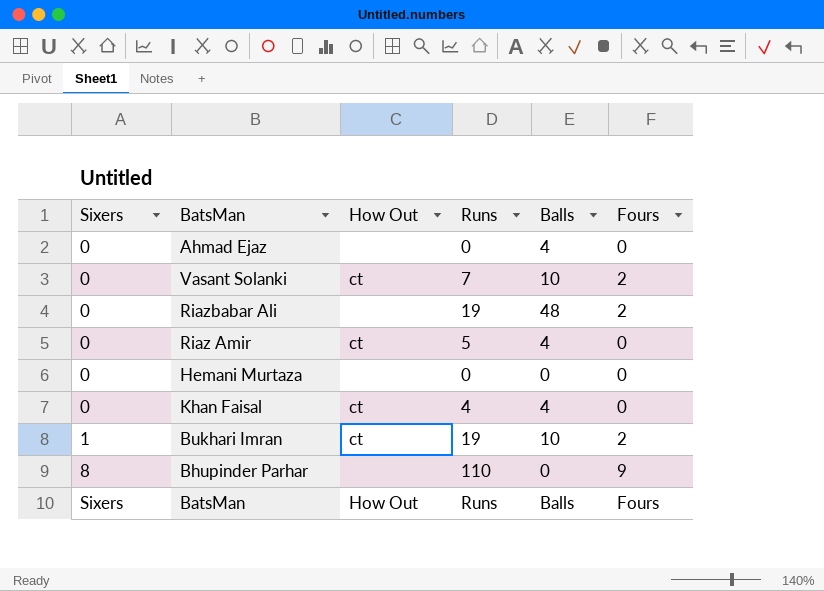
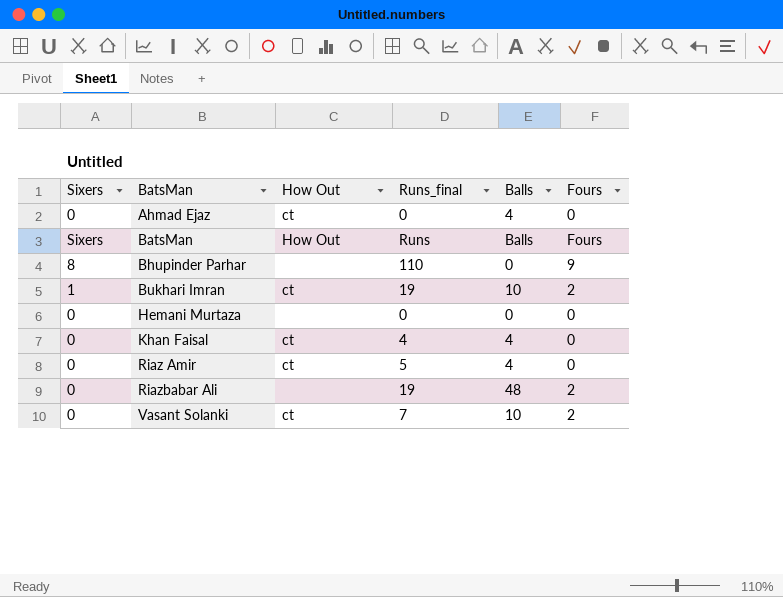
row order: Sixers ascending -> BatsMan ascending
column name: Runs -> Runs_final
Ahmad Ejaz | How Out: none -> ct

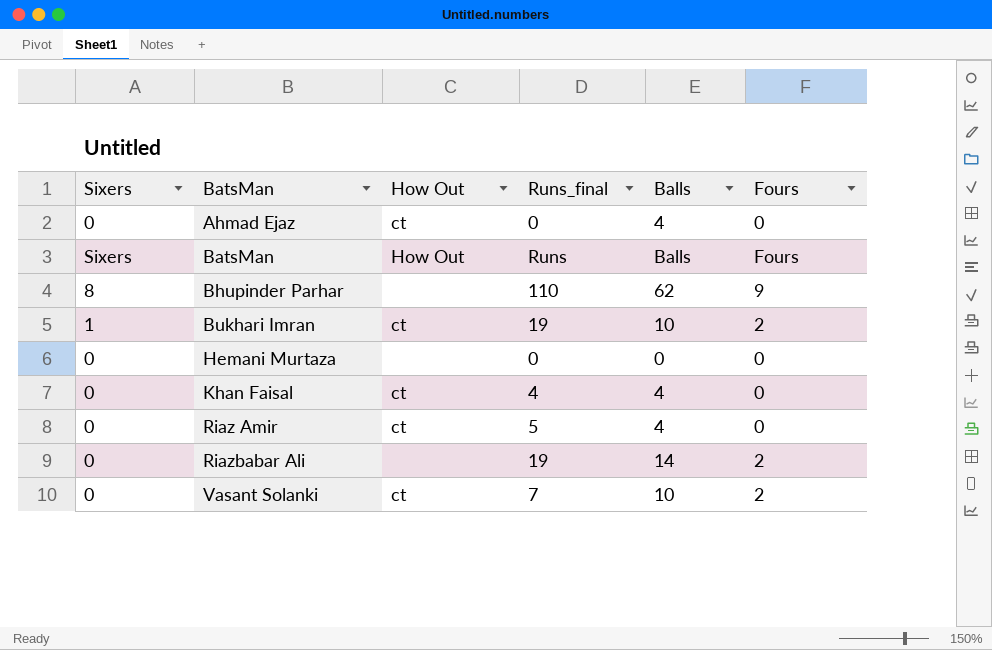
Bhupinder Parhar | Balls: 0 -> 62
Riazbabar Ali | Balls: 48 -> 14

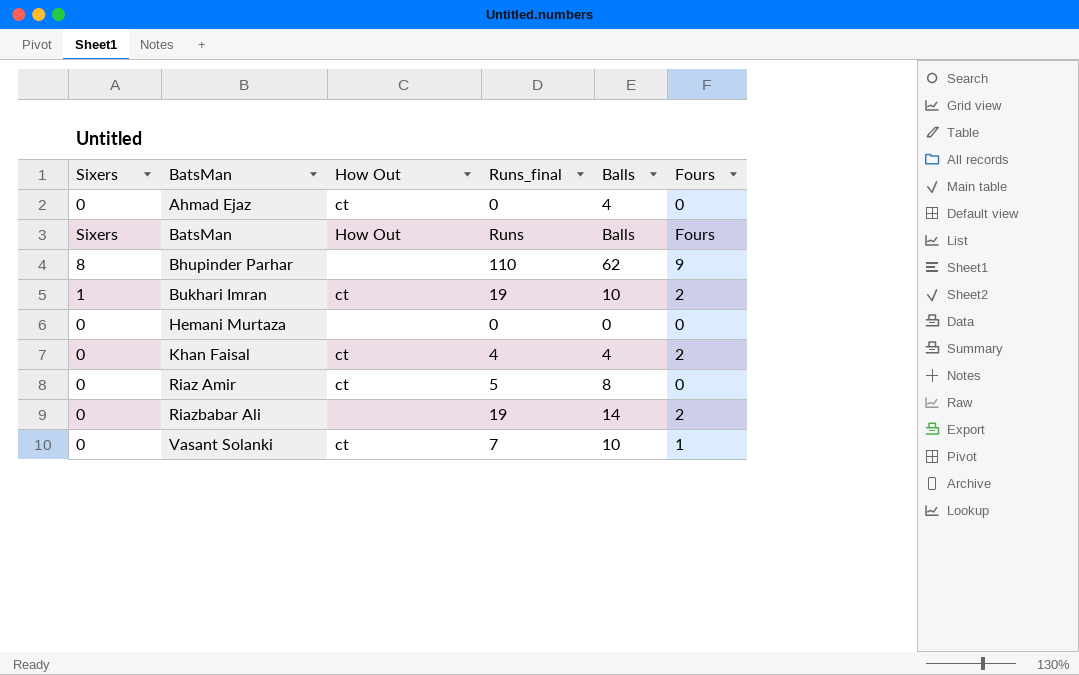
Khan Faisal | Fours: 0 -> 2
Riaz Amir | Balls: 4 -> 8
Vasant Solanki | Fours: 2 -> 1

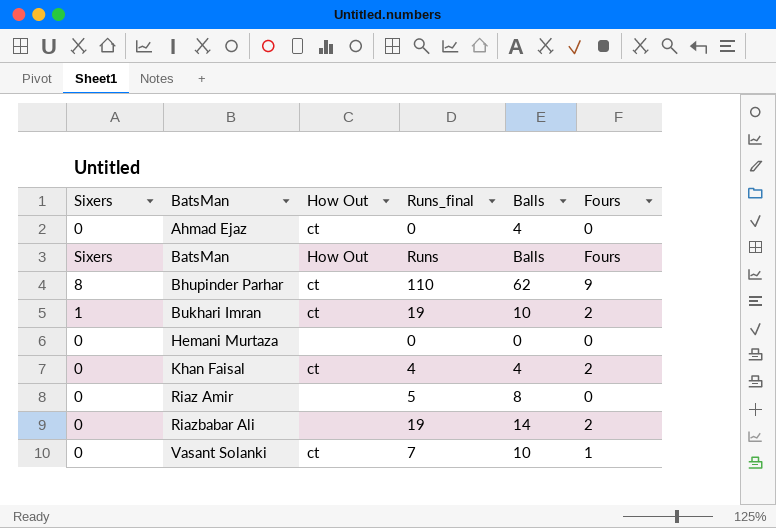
Bhupinder Parhar | How Out: none -> ct
Riaz Amir | How Out: ct -> none

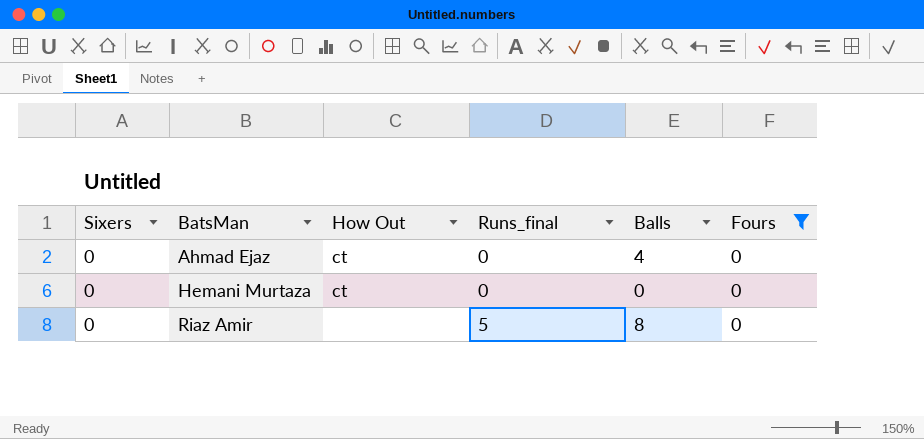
filter: none -> Fours = 0
Hemani Murtaza | How Out: none -> ct

